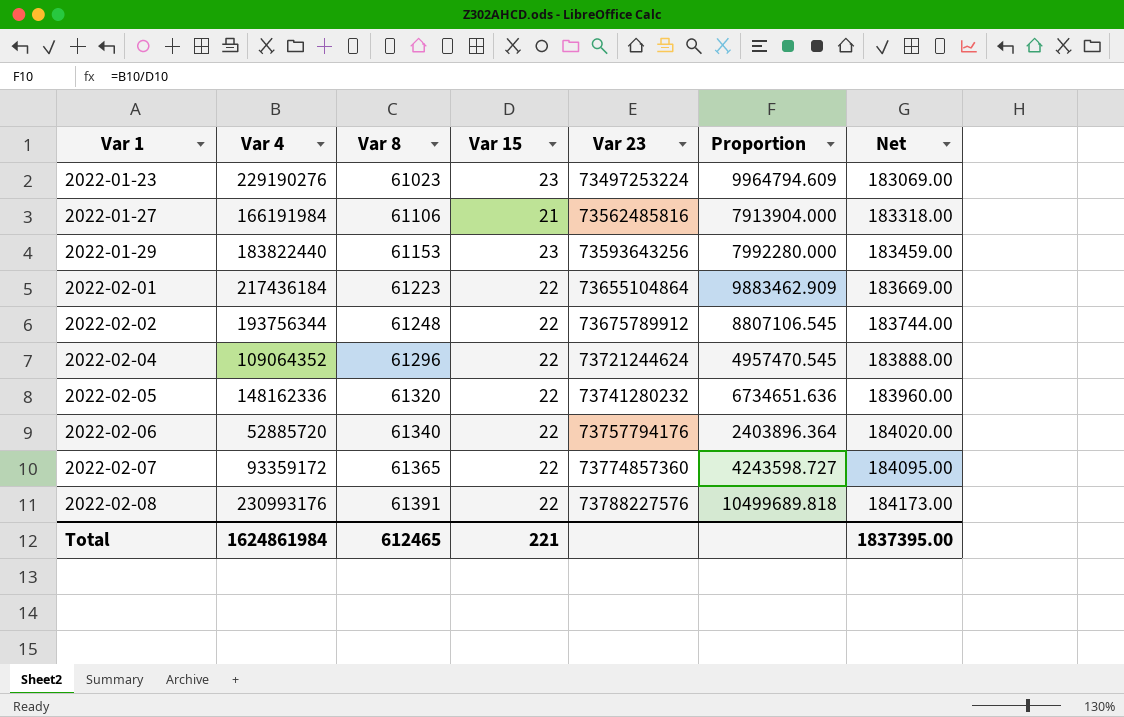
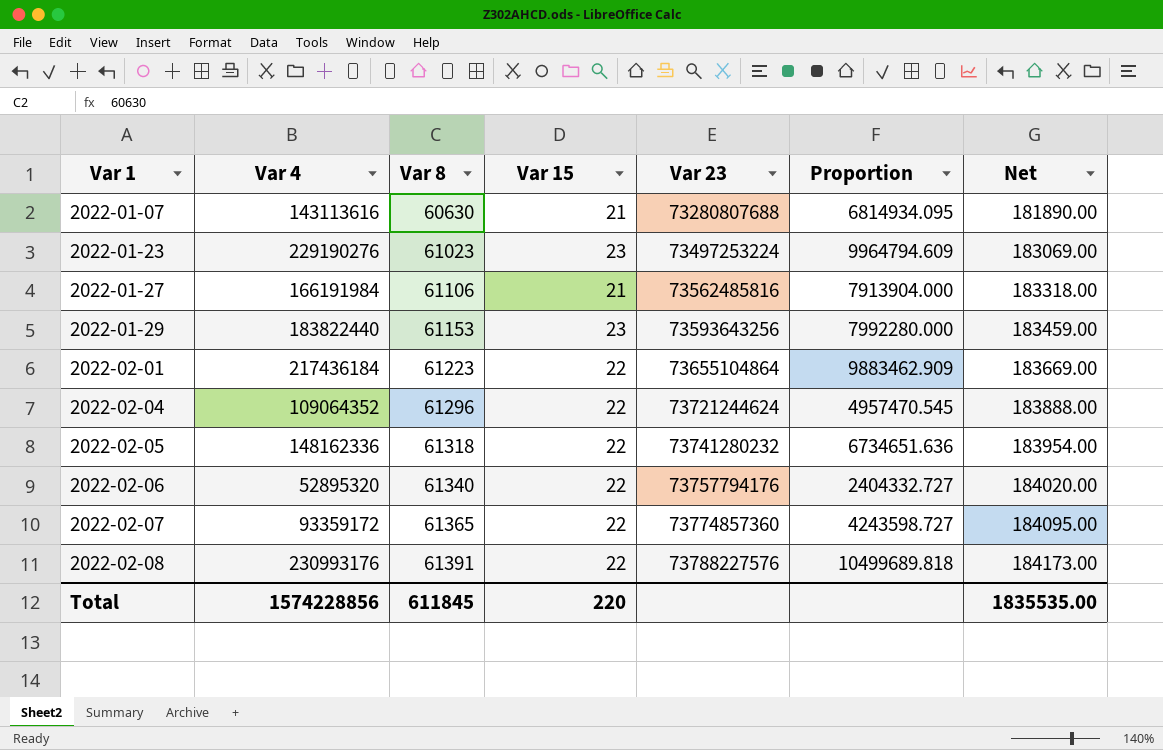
row 2022-02-02: 193756344 | 61248 | 22 | 73675789912 | 8807106.545 | 183744.00 -> none
row 2022-01-07: none -> 143113616 | 60630 | 21 | 73280807688 | 6814934.095 | 181890.00
2022-02-05 | Var 8: 61320 -> 61318
2022-02-05 | Net: 183960.00 -> 183954.00
2022-02-06 | Var 4: 52885720 -> 52895320
2022-02-06 | Proportion: 2403896.364 -> 2404332.727
Total | Var 4: 1624861984 -> 1574228856
Total | Var 8: 612465 -> 611845
Total | Var 15: 221 -> 220
Total | Net: 1837395.00 -> 1835535.00

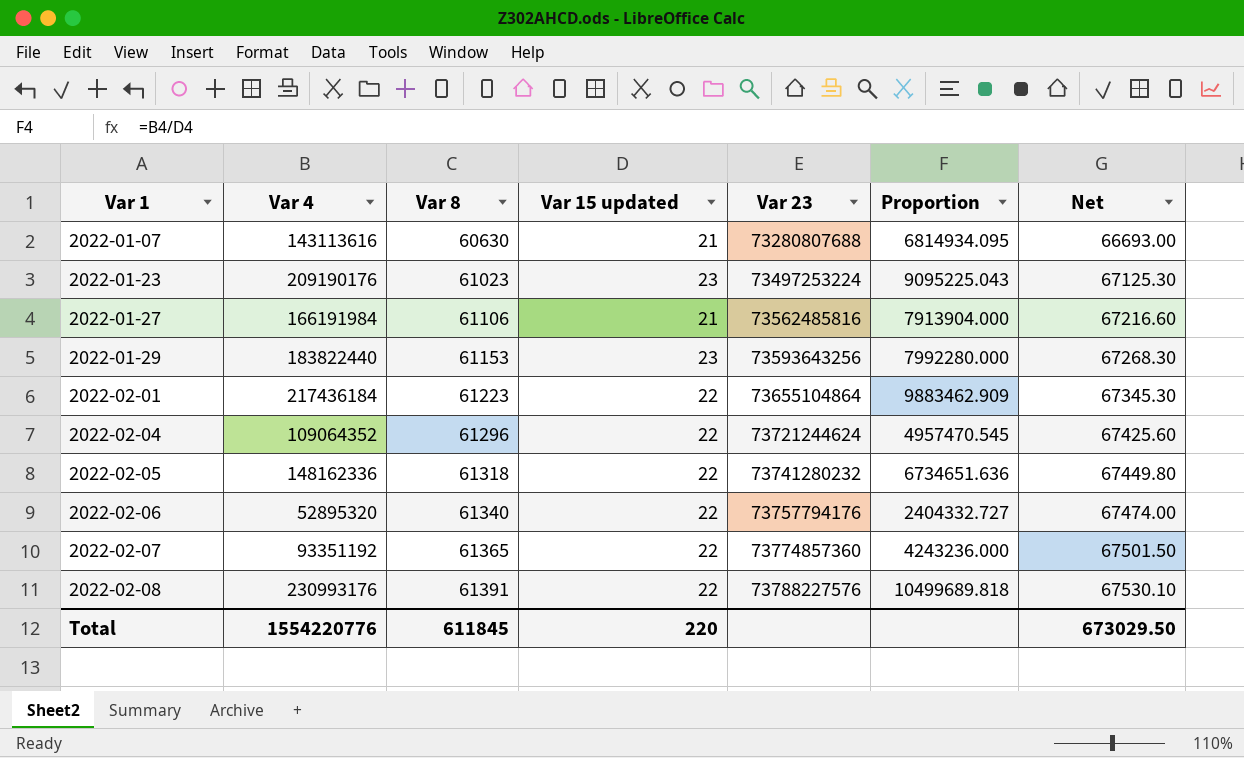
column name: Var 15 -> Var 15 updated
column Net | formula: [Var 8] * 3 -> [Var 8] * 1.1
2022-01-23 | Var 4: 229190276 -> 209190176
2022-01-23 | Proportion: 9964794.609 -> 9095225.043
2022-02-07 | Var 4: 93359172 -> 93351192
2022-02-07 | Proportion: 4243598.727 -> 4243236.000
Total | Var 4: 1574228856 -> 1554220776
Total | Net: 1835535.00 -> 673029.50

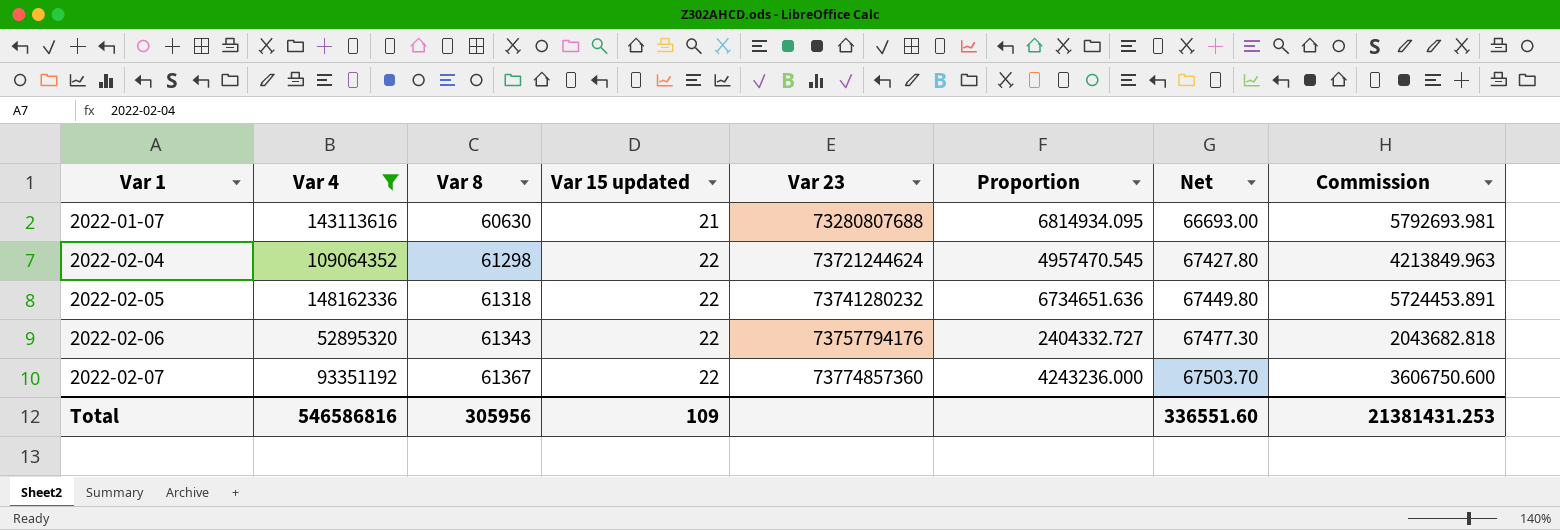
filter: none -> Var 4 <= 148162336
column Commission | formula: none -> [Proportion] * 0.85
2022-02-04 | Var 8: 61296 -> 61298
2022-02-04 | Net: 67425.60 -> 67427.80
2022-02-06 | Var 8: 61340 -> 61343
2022-02-06 | Net: 67474.00 -> 67477.30
2022-02-07 | Var 8: 61365 -> 61367
2022-02-07 | Net: 67501.50 -> 67503.70
Total | Var 4: 1554220776 -> 546586816
Total | Var 8: 611845 -> 305956
Total | Var 15 updated: 220 -> 109
Total | Net: 673029.50 -> 336551.60

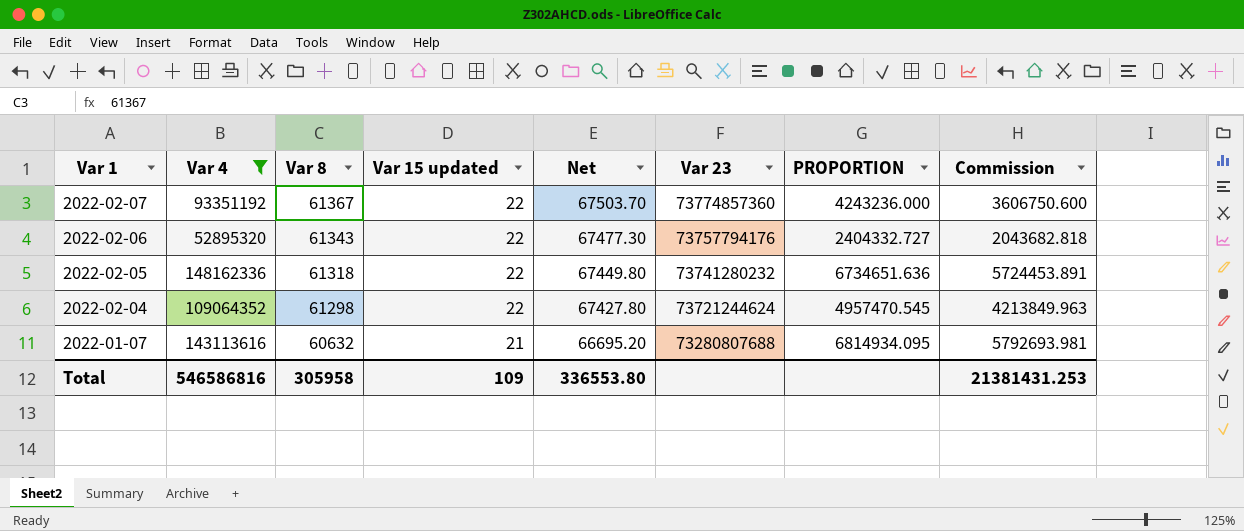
row order: Var 1 ascending -> Var 1 descending
column Net | position: 7 -> 5
column name: Proportion -> PROPORTION
2022-01-07 | Var 8: 60630 -> 60632
2022-01-07 | Net: 66693.00 -> 66695.20
Total | Var 8: 305956 -> 305958
Total | Net: 336551.60 -> 336553.80

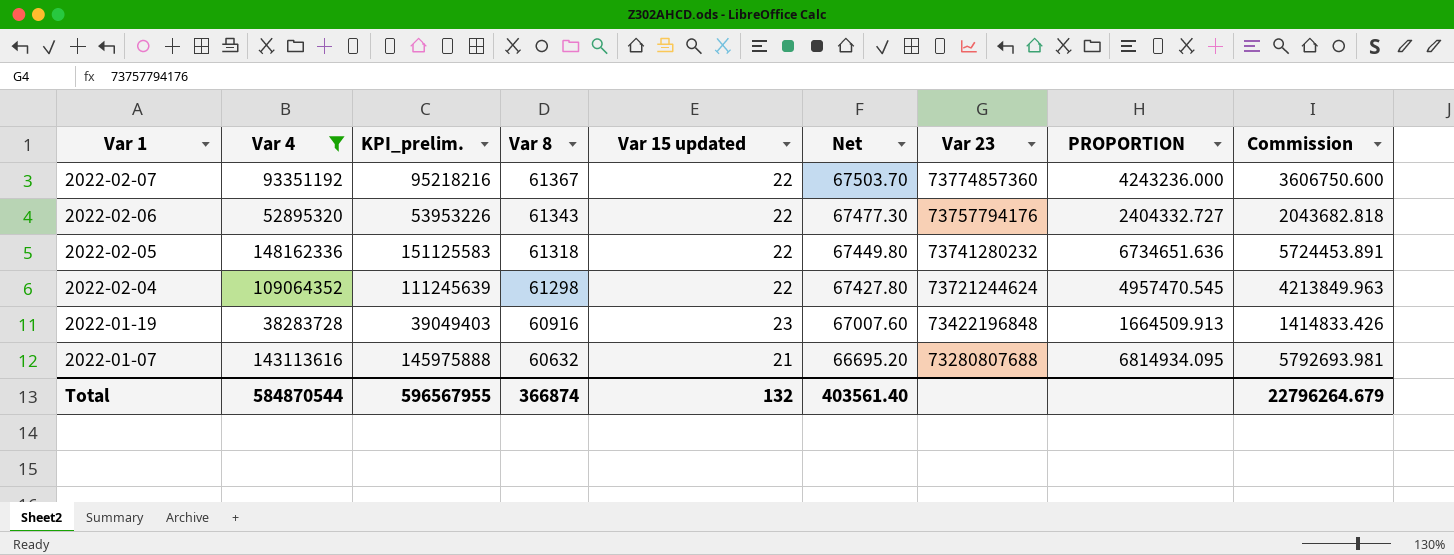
column KPI_prelim. | formula: none -> [Var 4] * 1.02
row 2022-01-19: none -> 38283728 | 39049403 | 60916 | 23 | 67007.60 | 73422196848 | 1664509.913 | 1414833.426
Total | Var 4: 546586816 -> 584870544
Total | Var 8: 305958 -> 366874
Total | Var 15 updated: 109 -> 132
Total | Net: 336553.80 -> 403561.40
Total | Commission: 21381431.253 -> 22796264.679

